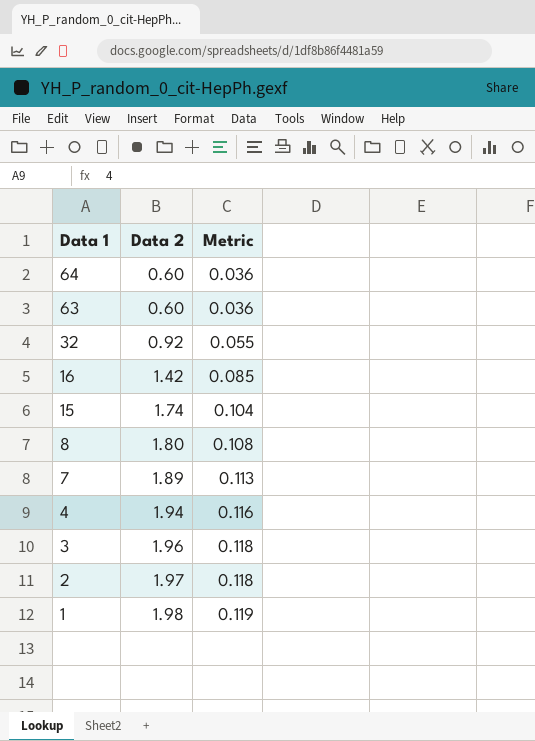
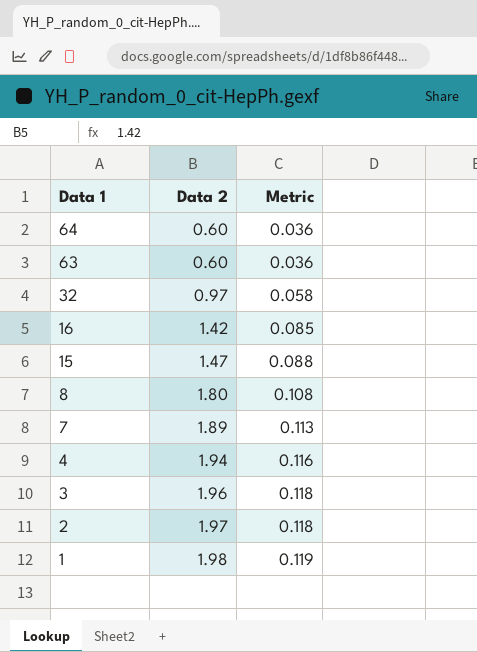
32 | Data 2: 0.92 -> 0.97
32 | Metric: 0.055 -> 0.058
15 | Data 2: 1.74 -> 1.47
15 | Metric: 0.104 -> 0.088

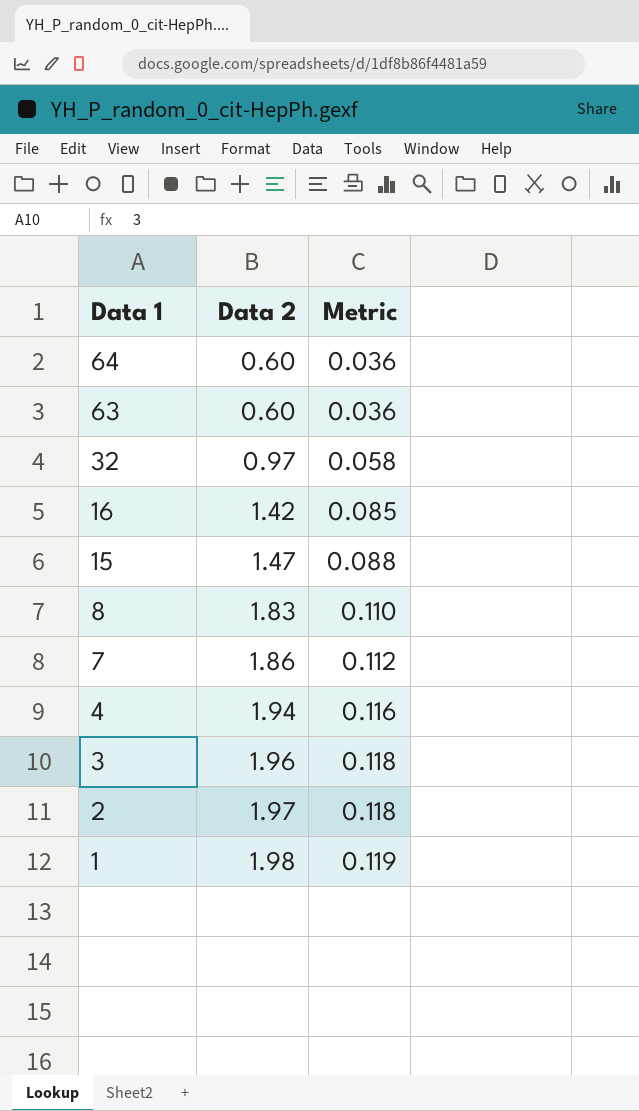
8 | Data 2: 1.80 -> 1.83
8 | Metric: 0.108 -> 0.110
7 | Data 2: 1.89 -> 1.86
7 | Metric: 0.113 -> 0.112

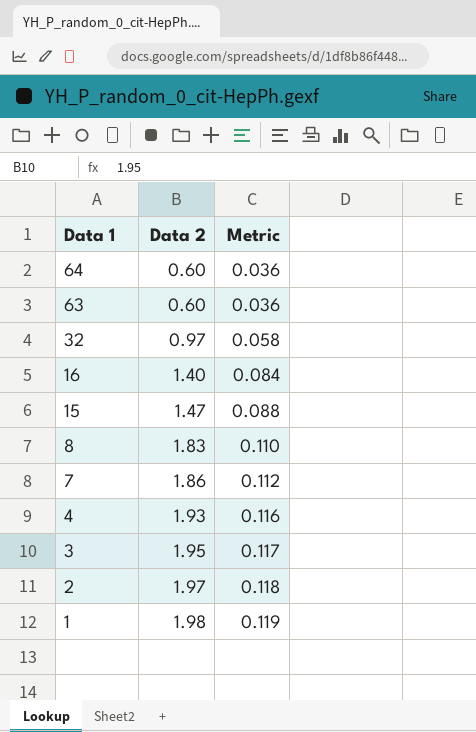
16 | Data 2: 1.42 -> 1.40
16 | Metric: 0.085 -> 0.084
4 | Data 2: 1.94 -> 1.93
3 | Data 2: 1.96 -> 1.95
3 | Metric: 0.118 -> 0.117

